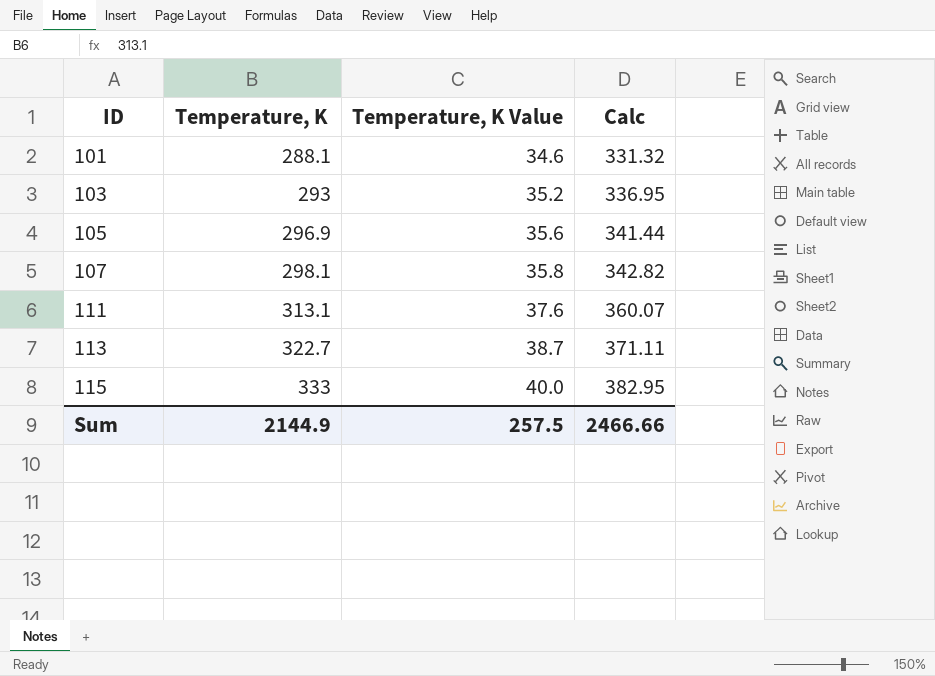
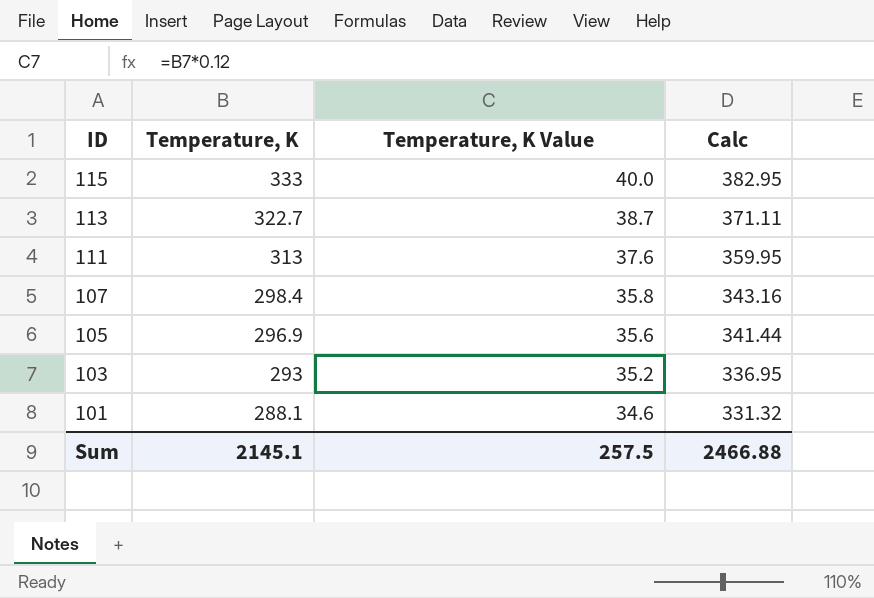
row order: ID ascending -> ID descending
111 | Temperature, K: 313.1 -> 313
111 | Calc: 360.07 -> 359.95
107 | Temperature, K: 298.1 -> 298.4
107 | Calc: 342.82 -> 343.16
Sum | Temperature, K: 2144.9 -> 2145.1
Sum | Calc: 2466.66 -> 2466.88

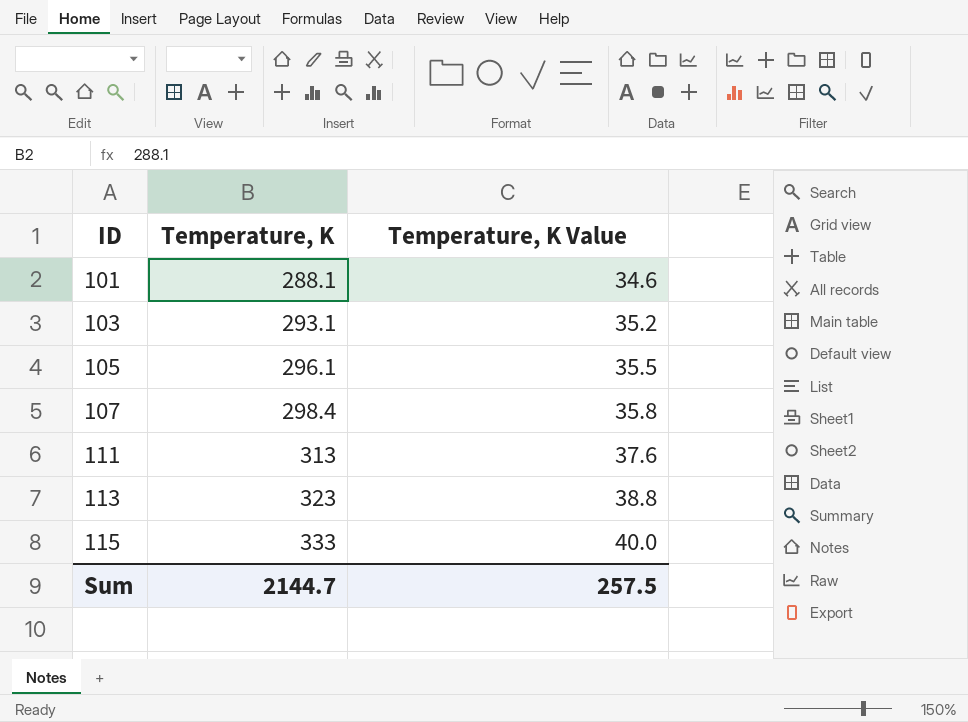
row order: ID descending -> ID ascending
column Calc | formula: [Temperature, K] * 1.15 -> none
103 | Temperature, K: 293 -> 293.1
105 | Temperature, K: 296.9 -> 296.1
105 | Temperature, K Value: 35.6 -> 35.5
113 | Temperature, K: 322.7 -> 323
113 | Temperature, K Value: 38.7 -> 38.8
Sum | Temperature, K: 2145.1 -> 2144.7

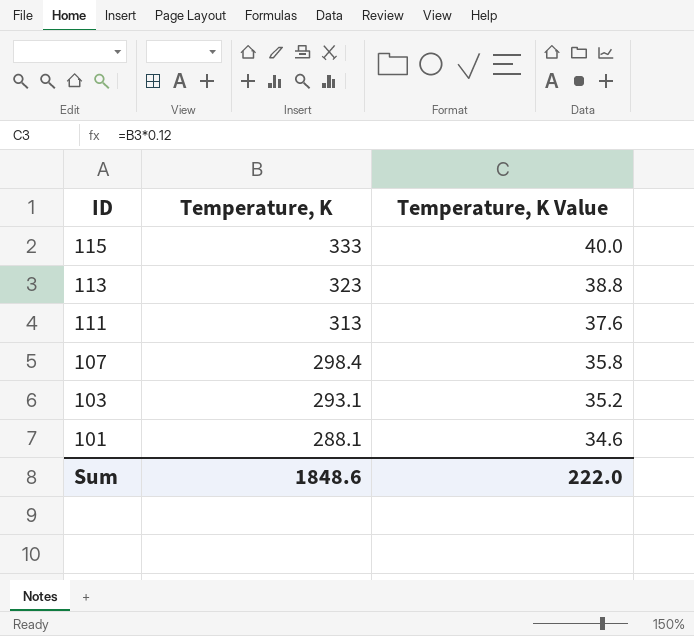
row order: ID ascending -> ID descending
row 105: 296.1 | 35.5 -> none
Sum | Temperature, K: 2144.7 -> 1848.6
Sum | Temperature, K Value: 257.5 -> 222.0

